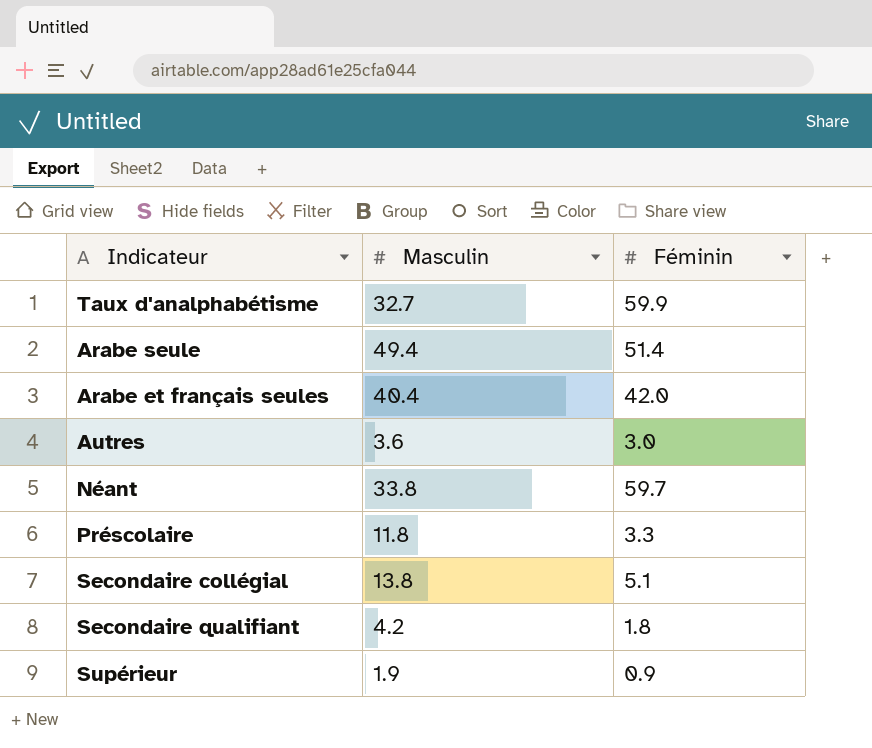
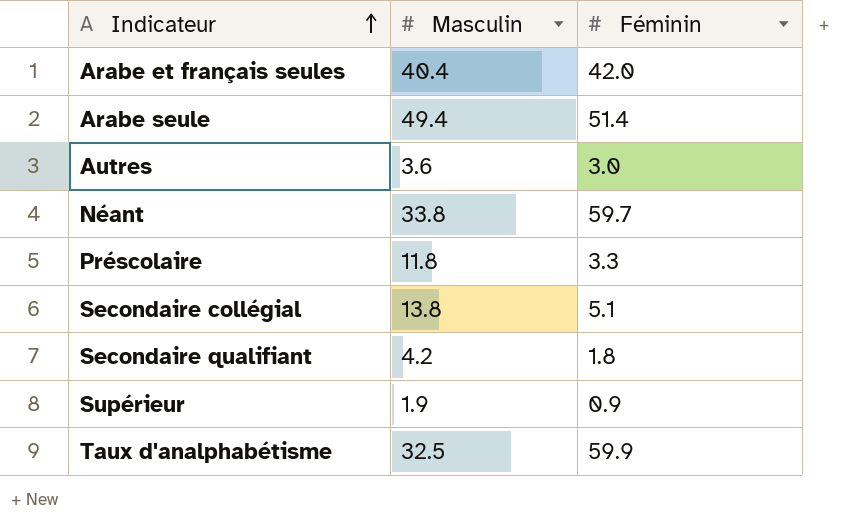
row order: none -> Indicateur ascending
Taux d'analphabétisme | Masculin: 32.7 -> 32.5

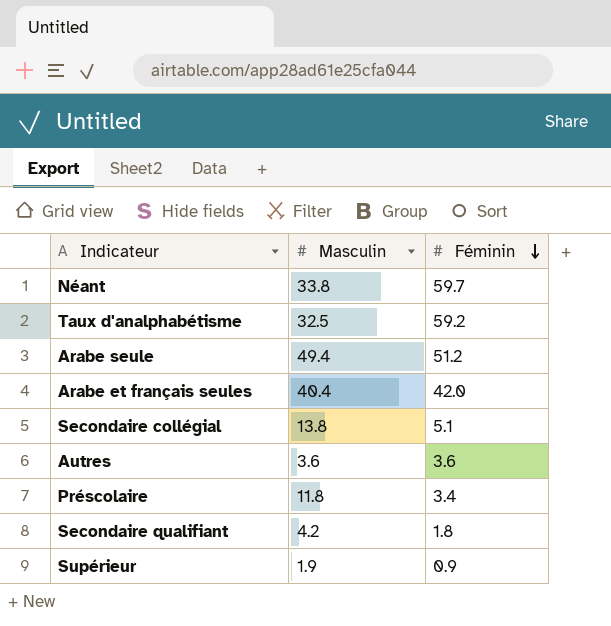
row order: Indicateur ascending -> Féminin descending
Taux d'analphabétisme | Féminin: 59.9 -> 59.2
Arabe seule | Féminin: 51.4 -> 51.2
Autres | Féminin: 3.0 -> 3.6
Préscolaire | Féminin: 3.3 -> 3.4

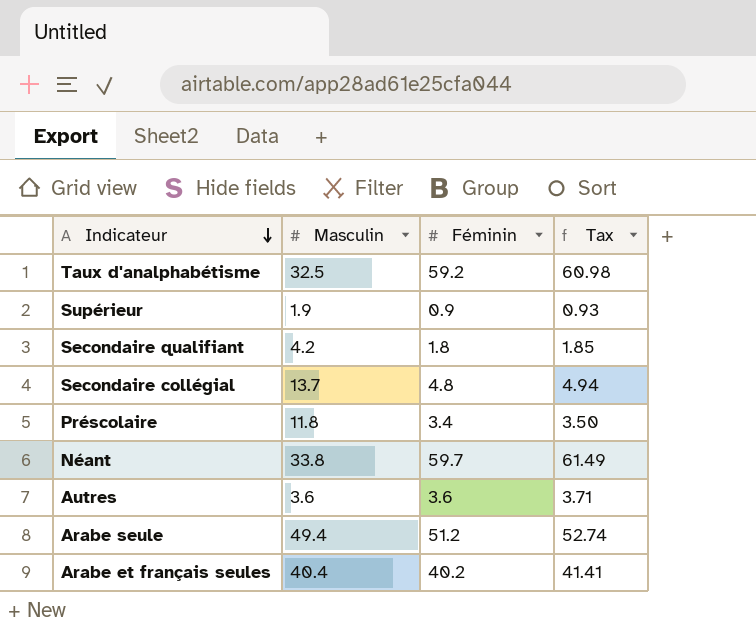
row order: Féminin descending -> Indicateur descending
column Tax | formula: none -> [Féminin] * 1.03
Secondaire collégial | Masculin: 13.8 -> 13.7
Secondaire collégial | Féminin: 5.1 -> 4.8
Arabe et français seules | Féminin: 42.0 -> 40.2

